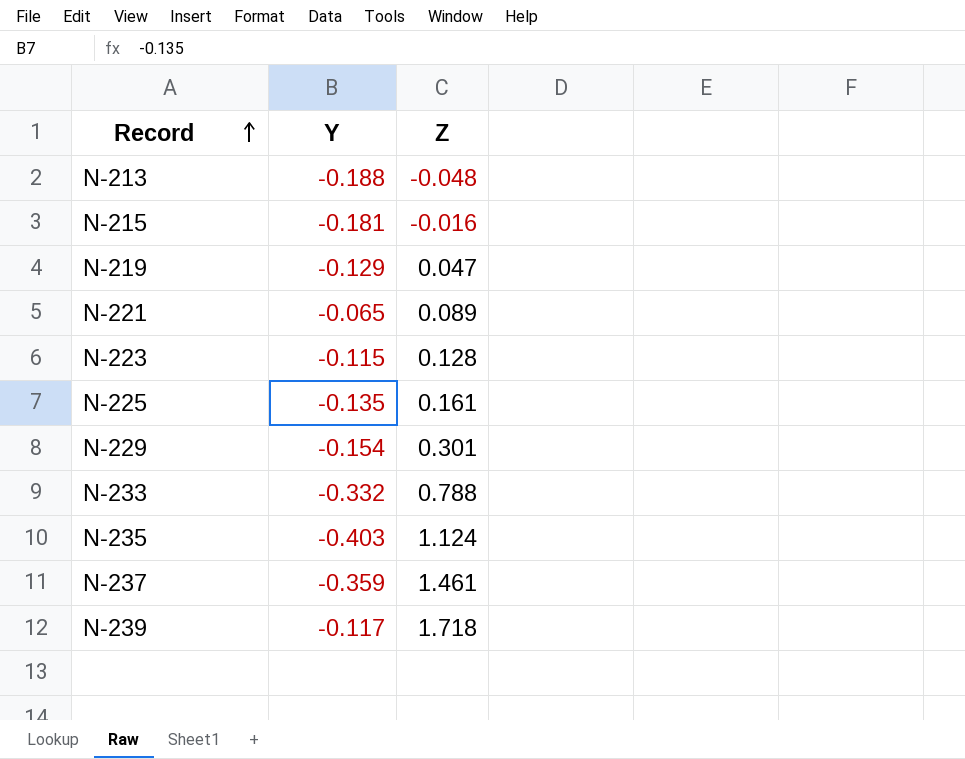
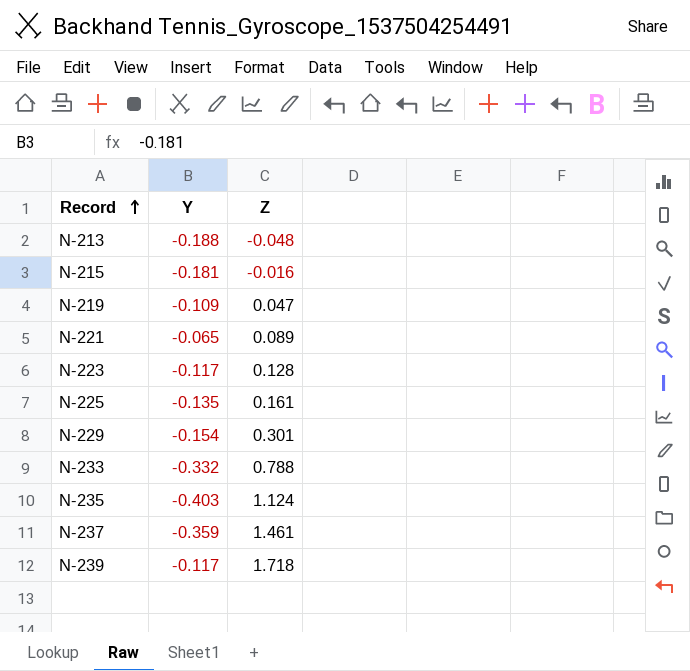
N-219 | Y: -0.129 -> -0.109
N-223 | Y: -0.115 -> -0.117

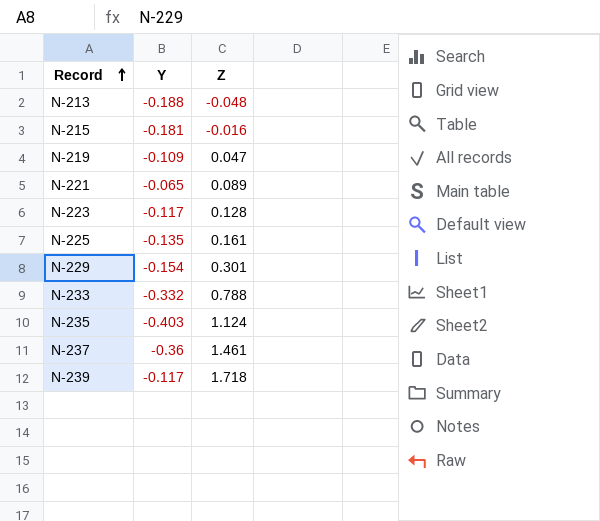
N-237 | Y: -0.359 -> -0.36

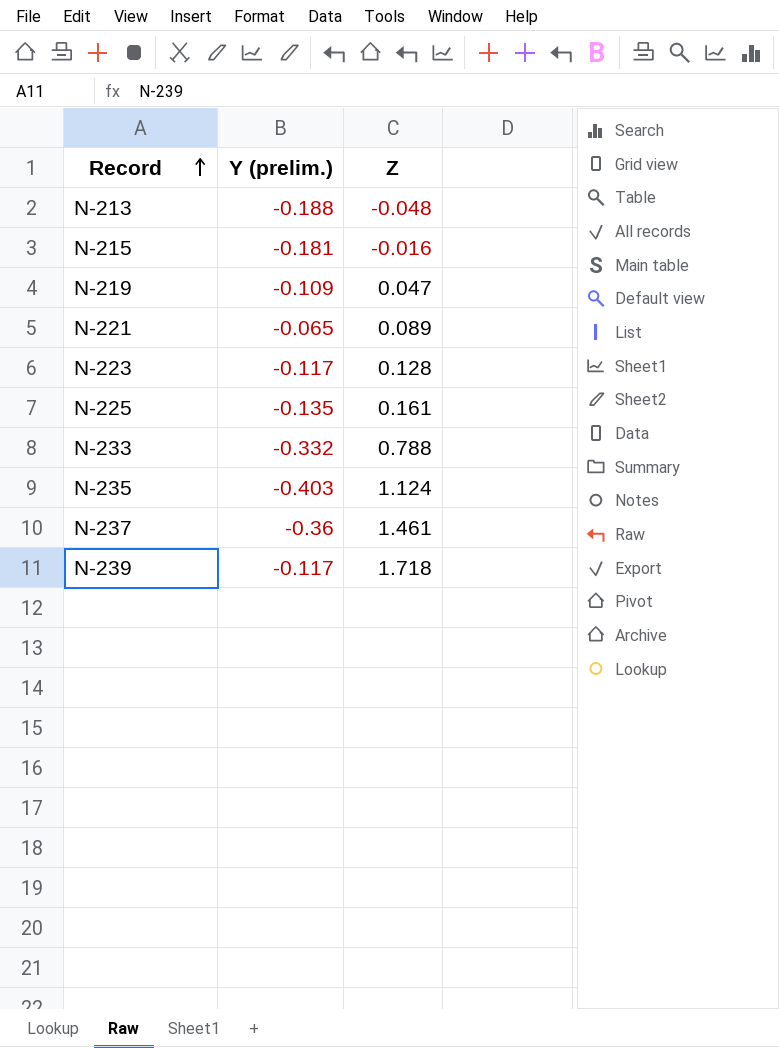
column name: Y -> Y (prelim.)
row N-229: -0.154 | 0.301 -> none

